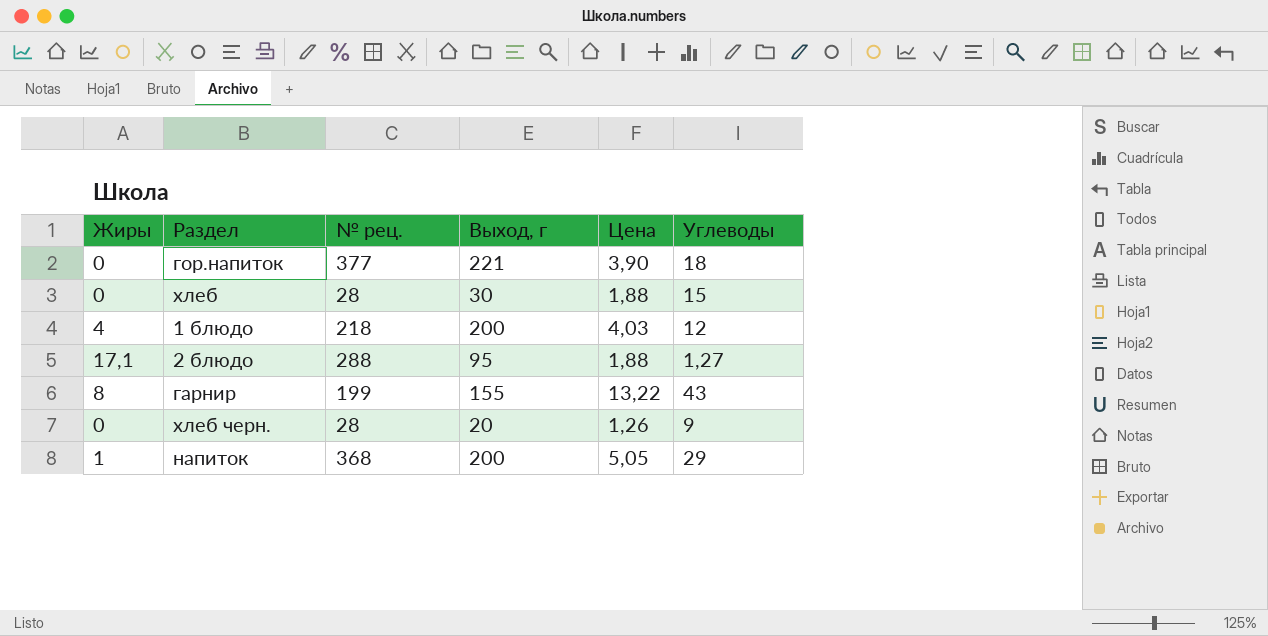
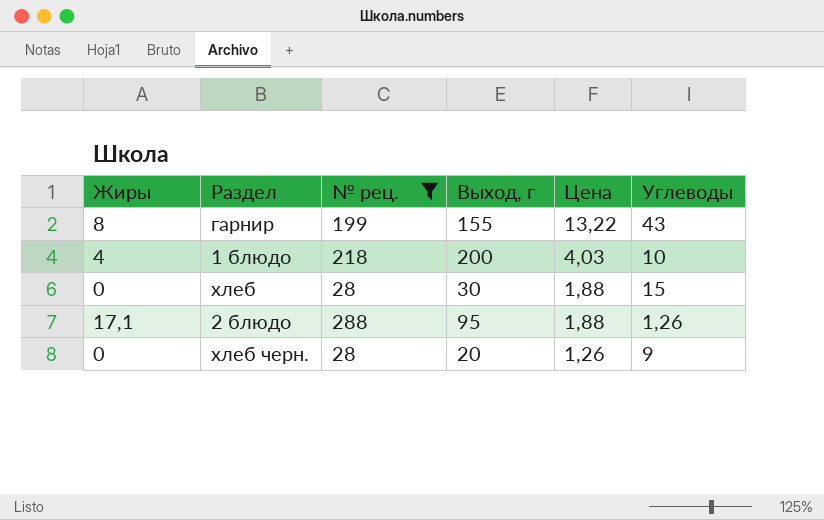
filter: none -> № рец. <= 288
row order: none -> Цена descending
1 блюдо | Углеводы: 12 -> 10
2 блюдо | Углеводы: 1,27 -> 1,26

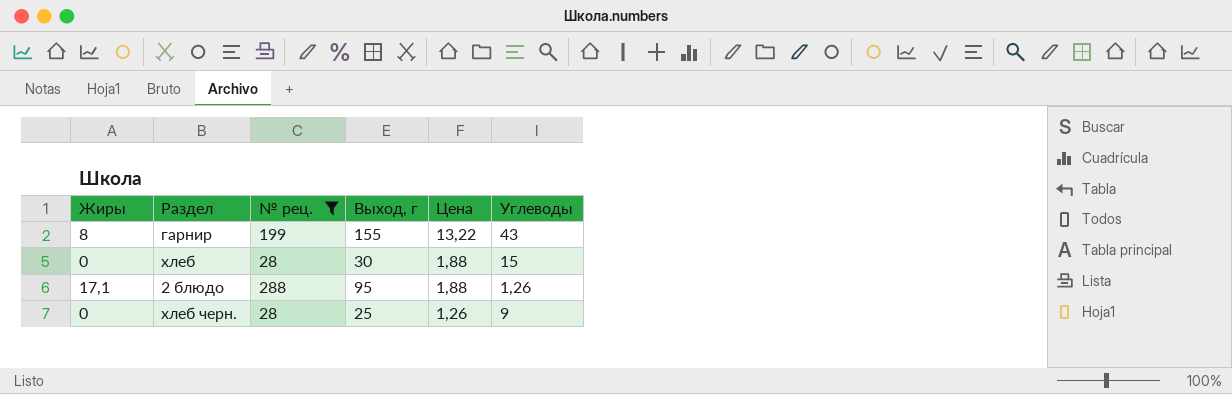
row 1 блюдо: 4 | 218 | 200 | 4,03 | 10 -> none
хлеб черн. | Выход, г: 20 -> 25

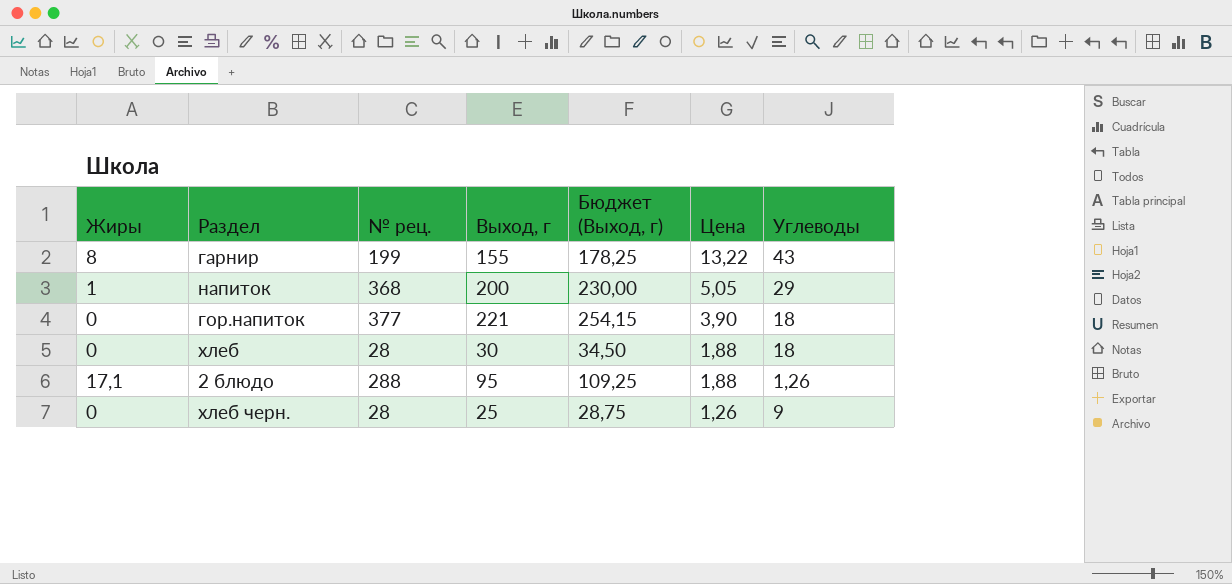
filter: № рец. <= 288 -> none
column Бюджет (Выход, г) | formula: none -> [Выход, г] * 1,15
хлеб | Углеводы: 15 -> 18

